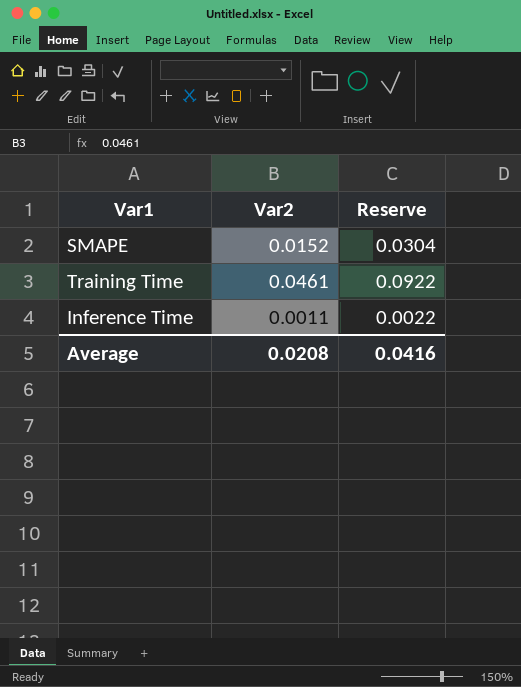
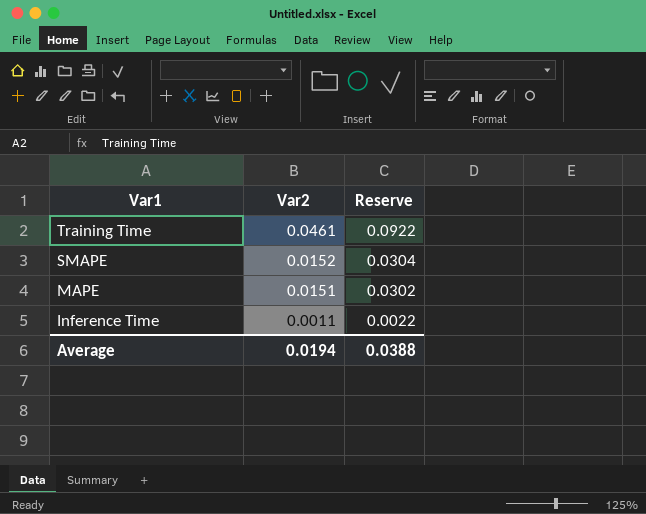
row order: none -> Var1 descending
row MAPE: none -> 0.0151 | 0.0302
Average | Var2: 0.0208 -> 0.0194
Average | Reserve: 0.0416 -> 0.0388

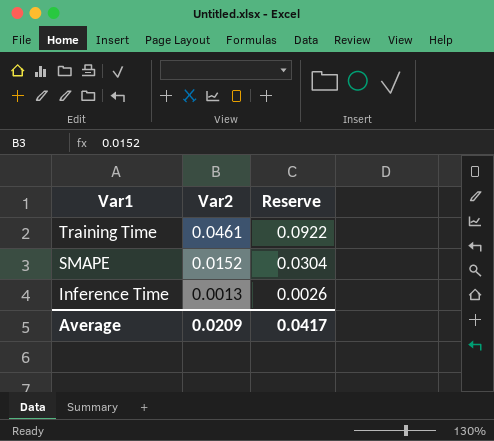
row MAPE: 0.0151 | 0.0302 -> none
Inference Time | Var2: 0.0011 -> 0.0013
Inference Time | Reserve: 0.0022 -> 0.0026
Average | Var2: 0.0194 -> 0.0209
Average | Reserve: 0.0388 -> 0.0417

